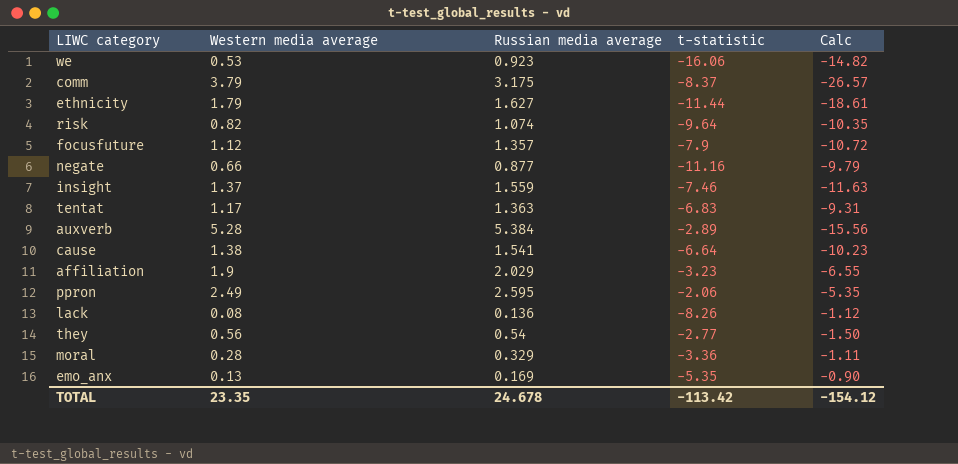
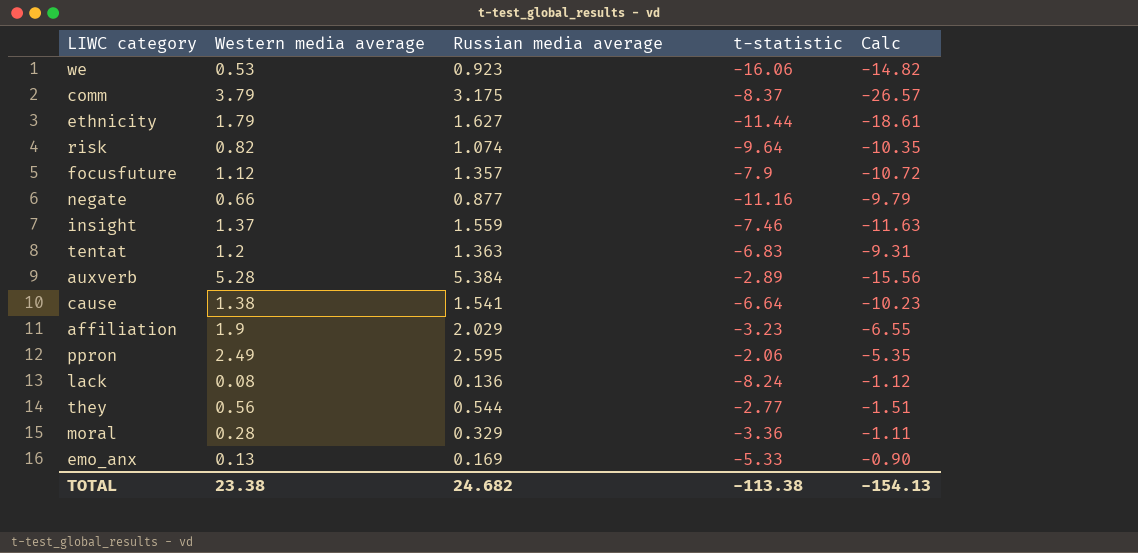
tentat | Western media average: 1.17 -> 1.2
lack | t-statistic: -8.26 -> -8.24
they | Russian media average: 0.54 -> 0.544
they | Calc: -1.50 -> -1.51
emo_anx | t-statistic: -5.35 -> -5.33
TOTAL | Western media average: 23.35 -> 23.38
TOTAL | Russian media average: 24.678 -> 24.682
TOTAL | t-statistic: -113.42 -> -113.38
TOTAL | Calc: -154.12 -> -154.13

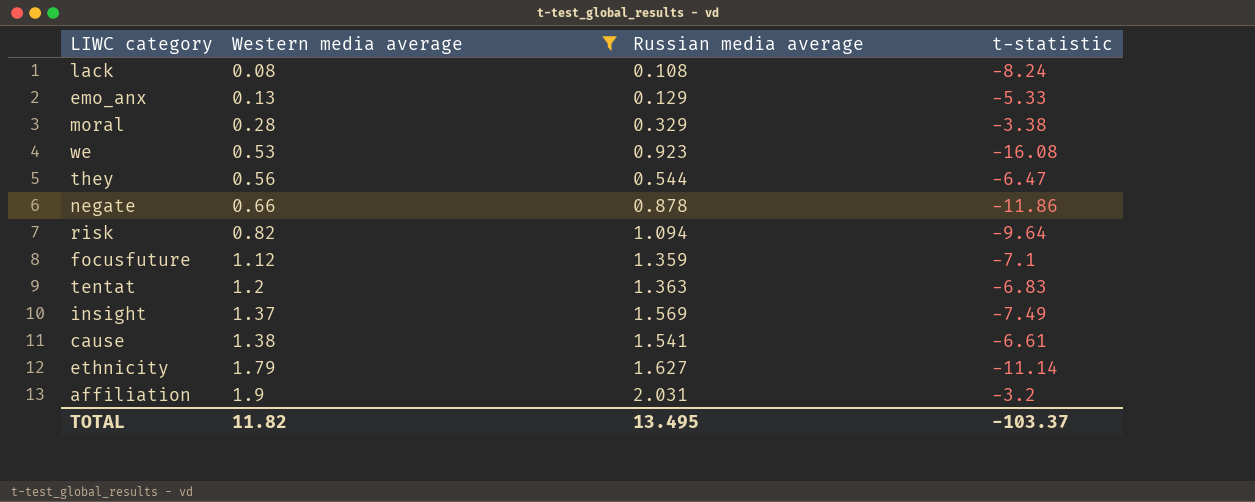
filter: none -> Western media average <= 1.9
row order: none -> Western media average ascending
column Calc | formula: [Russian media average] * [t-statistic] -> none
lack | Russian media average: 0.136 -> 0.108
emo_anx | Russian media average: 0.169 -> 0.129
moral | t-statistic: -3.36 -> -3.38
we | t-statistic: -16.06 -> -16.08
they | t-statistic: -2.77 -> -6.47
negate | Russian media average: 0.877 -> 0.878
negate | t-statistic: -11.16 -> -11.86
risk | Russian media average: 1.074 -> 1.094
focusfuture | Russian media average: 1.357 -> 1.359
focusfuture | t-statistic: -7.9 -> -7.1
insight | Russian media average: 1.559 -> 1.569
insight | t-statistic: -7.46 -> -7.49
cause | t-statistic: -6.64 -> -6.61
ethnicity | t-statistic: -11.44 -> -11.14
affiliation | Russian media average: 2.029 -> 2.031
affiliation | t-statistic: -3.23 -> -3.2
TOTAL | Western media average: 23.38 -> 11.82
TOTAL | Russian media average: 24.682 -> 13.495
TOTAL | t-statistic: -113.38 -> -103.37

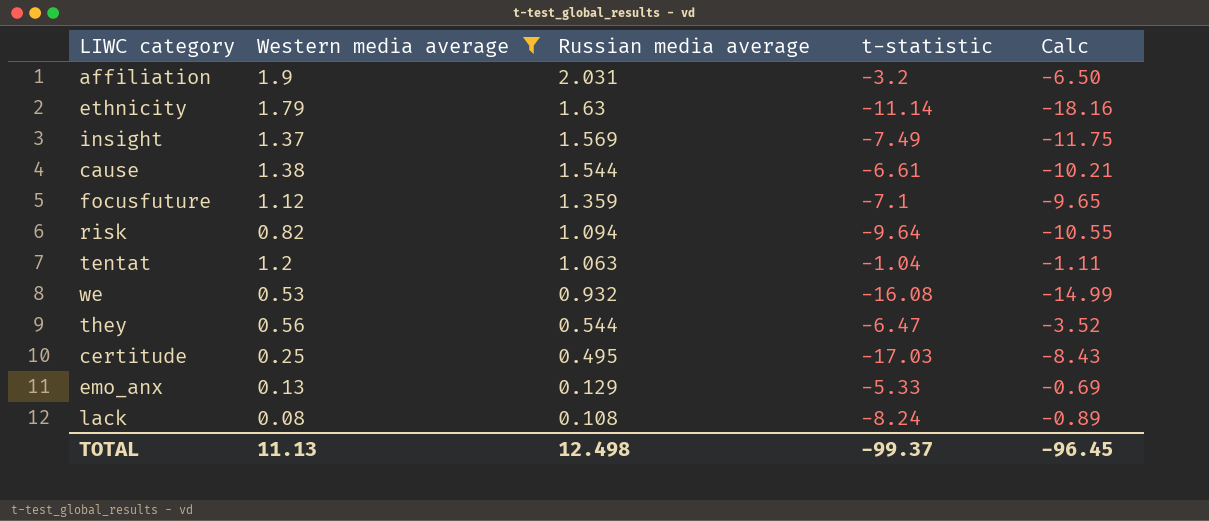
row order: Western media average ascending -> Russian media average descending
column Calc | formula: none -> [Russian media average] * [t-statistic]
row moral: 0.28 | 0.329 | -3.38 -> none
row negate: 0.66 | 0.878 | -11.86 -> none
ethnicity | Russian media average: 1.627 -> 1.63
cause | Russian media average: 1.541 -> 1.544
tentat | Russian media average: 1.363 -> 1.063
tentat | t-statistic: -6.83 -> -1.04
we | Russian media average: 0.923 -> 0.932
row certitude: none -> 0.25 | 0.495 | -17.03 | -8.43
TOTAL | Western media average: 11.82 -> 11.13
TOTAL | Russian media average: 13.495 -> 12.498
TOTAL | t-statistic: -103.37 -> -99.37

